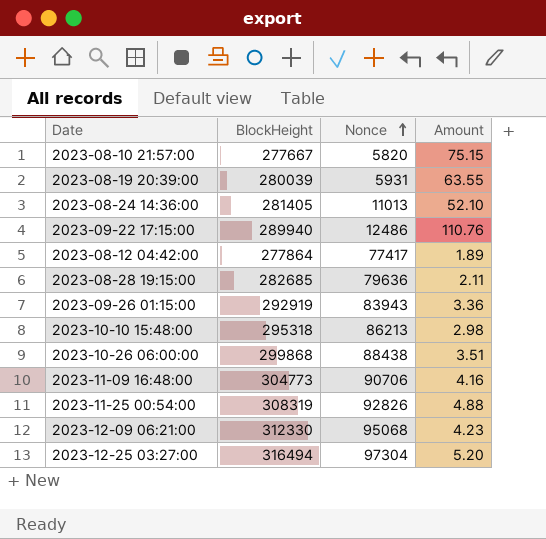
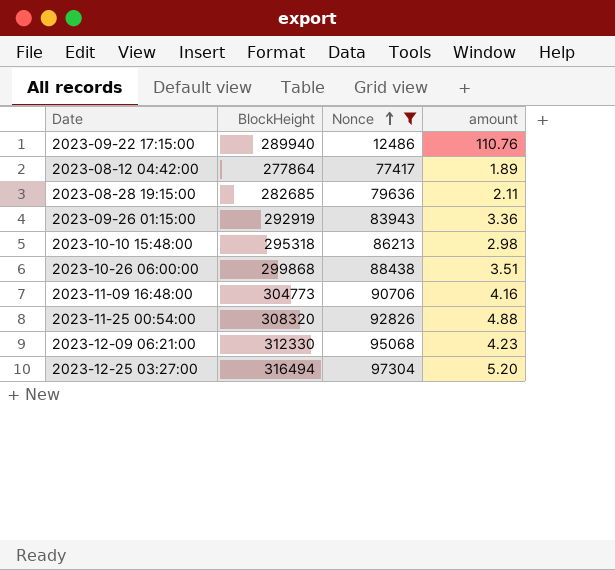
filter: none -> Nonce >= 12486
column name: Amount -> amount
2023-11-25 00:54:00 | BlockHeight: 308319 -> 308320

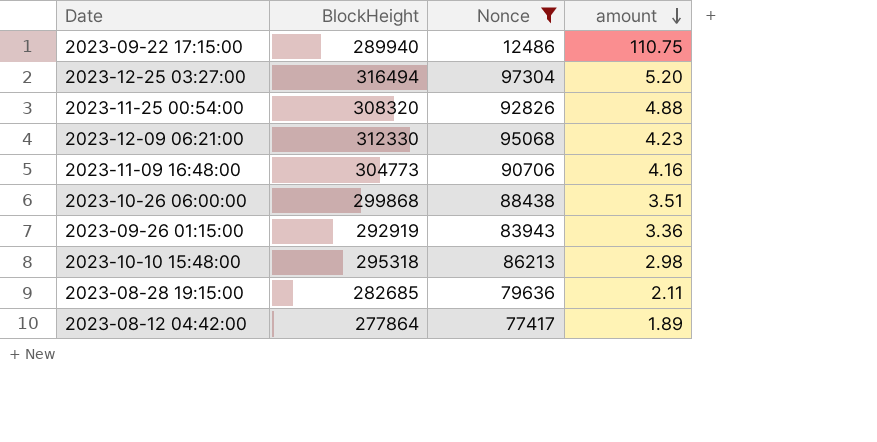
row order: Nonce ascending -> amount descending
2023-09-22 17:15:00 | amount: 110.76 -> 110.75

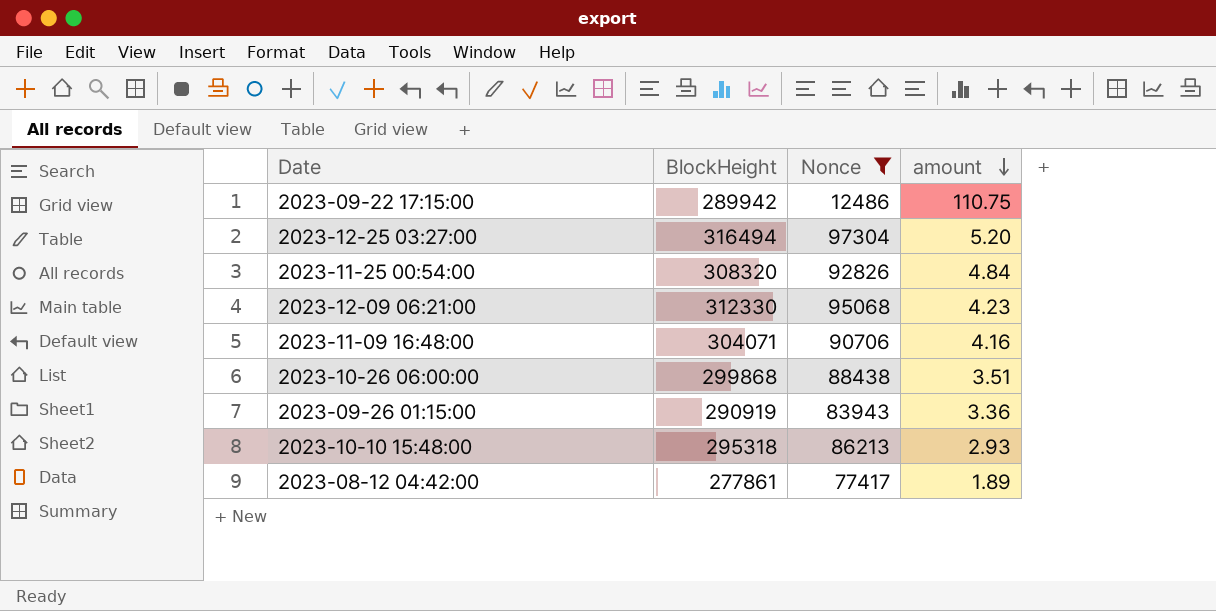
row 2023-08-28 19:15:00: 282685 | 79636 | 2.11 -> none
2023-09-22 17:15:00 | BlockHeight: 289940 -> 289942
2023-11-25 00:54:00 | amount: 4.88 -> 4.84
2023-11-09 16:48:00 | BlockHeight: 304773 -> 304071
2023-09-26 01:15:00 | BlockHeight: 292919 -> 290919
2023-10-10 15:48:00 | amount: 2.98 -> 2.93
2023-08-12 04:42:00 | BlockHeight: 277864 -> 277861

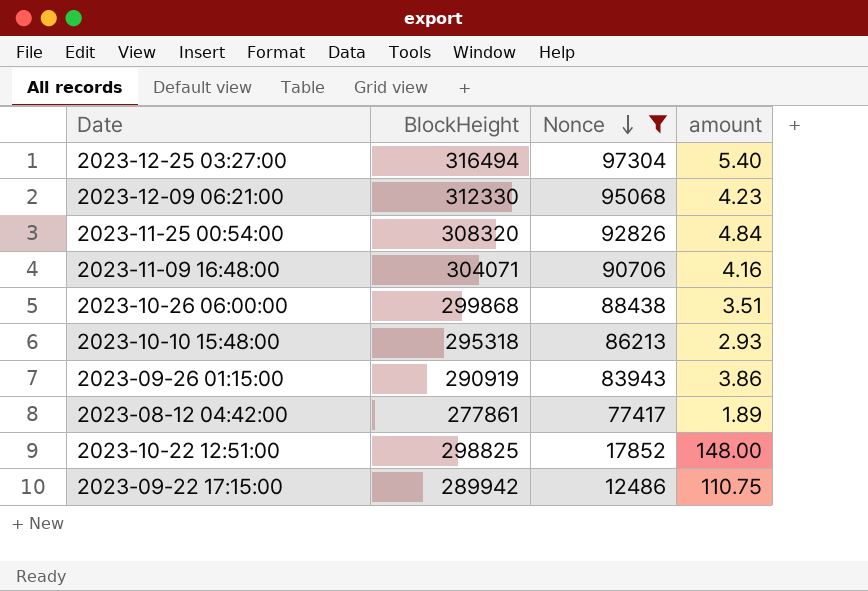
row order: amount descending -> Nonce descending
2023-12-25 03:27:00 | amount: 5.20 -> 5.40
2023-09-26 01:15:00 | amount: 3.36 -> 3.86
row 2023-10-22 12:51:00: none -> 298825 | 17852 | 148.00

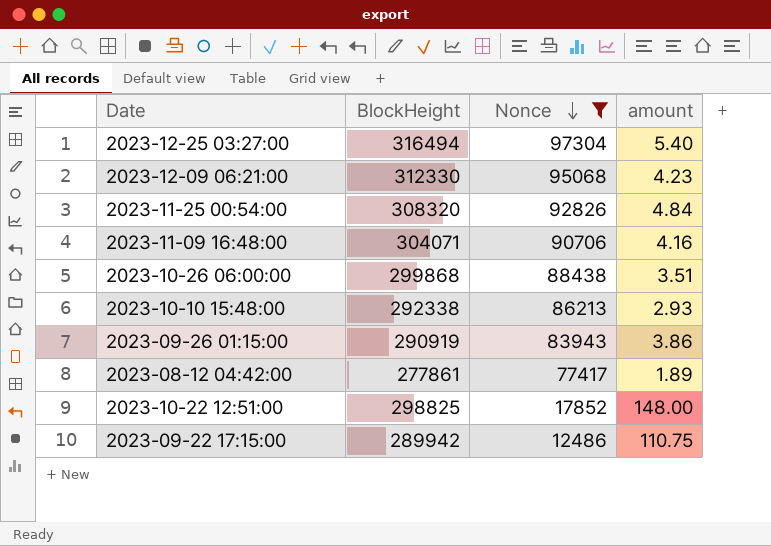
2023-10-10 15:48:00 | BlockHeight: 295318 -> 292338

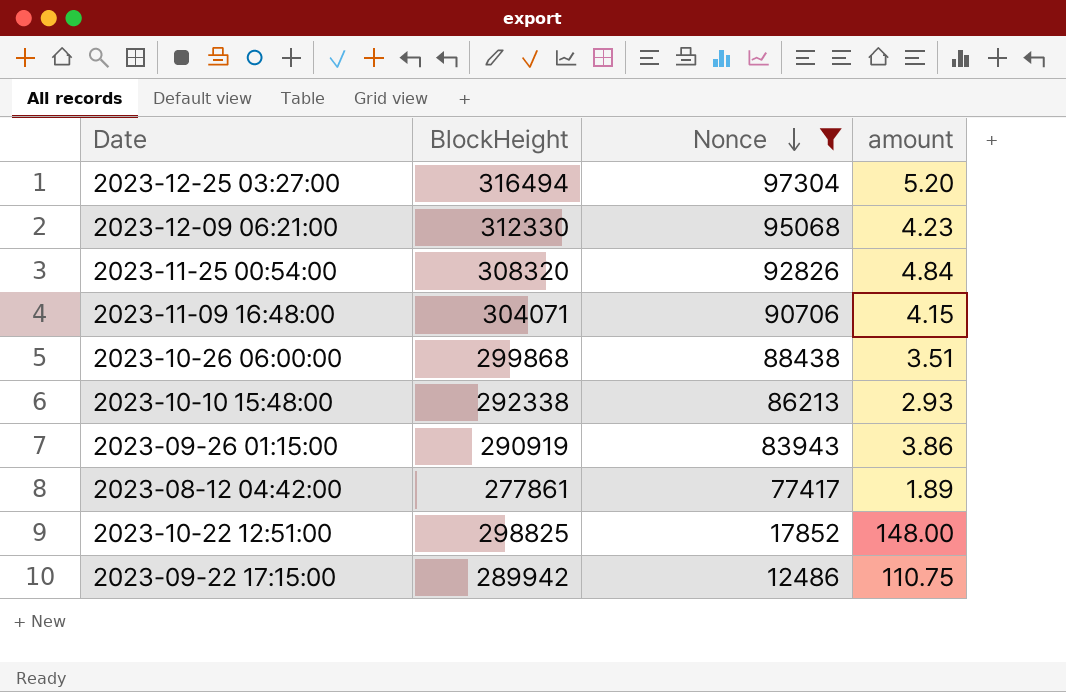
2023-12-25 03:27:00 | amount: 5.40 -> 5.20
2023-11-09 16:48:00 | amount: 4.16 -> 4.15

